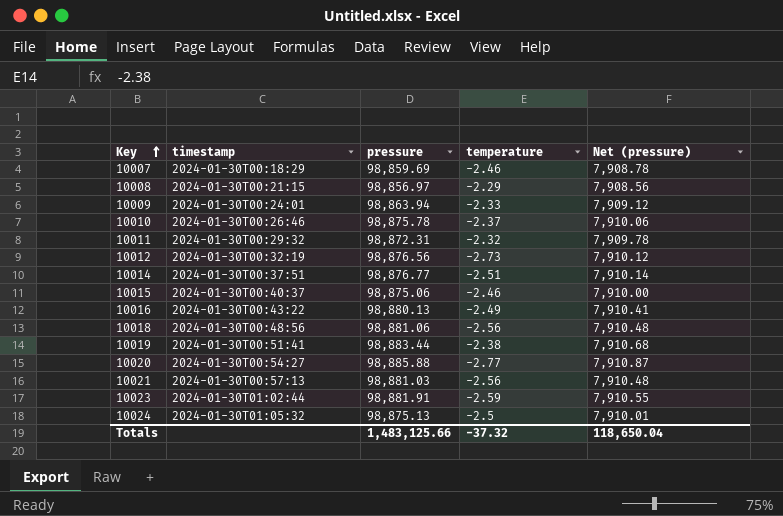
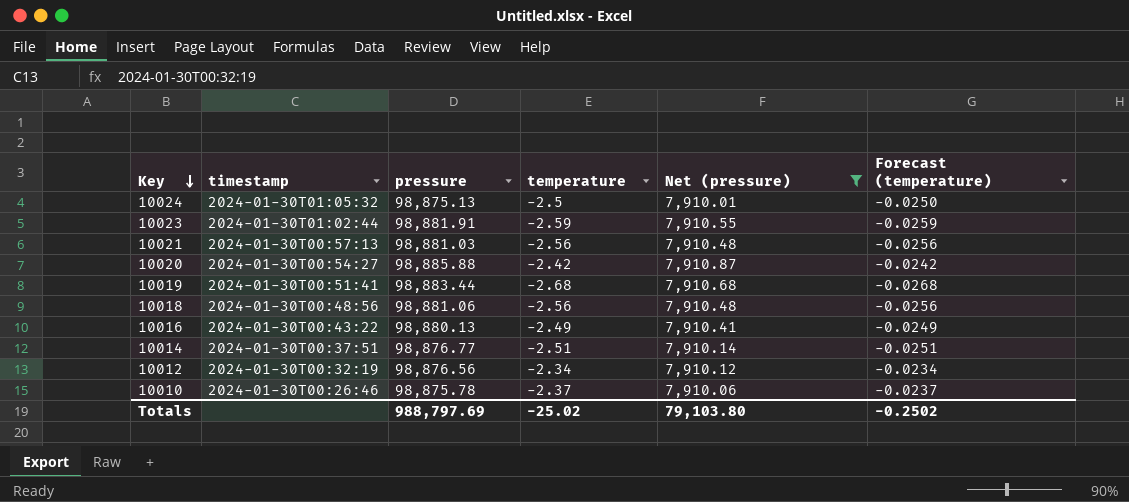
filter: none -> Net (pressure) >= 7,910.01
row order: Key ascending -> Key descending
column Forecast (temperature) | formula: none -> [temperature] * 0.01
10020 | temperature: -2.77 -> -2.42
10019 | temperature: -2.38 -> -2.68
10012 | temperature: -2.73 -> -2.34
Totals | pressure: 1,483,125.66 -> 988,797.69
Totals | temperature: -37.32 -> -25.02
Totals | Net (pressure): 118,650.04 -> 79,103.80

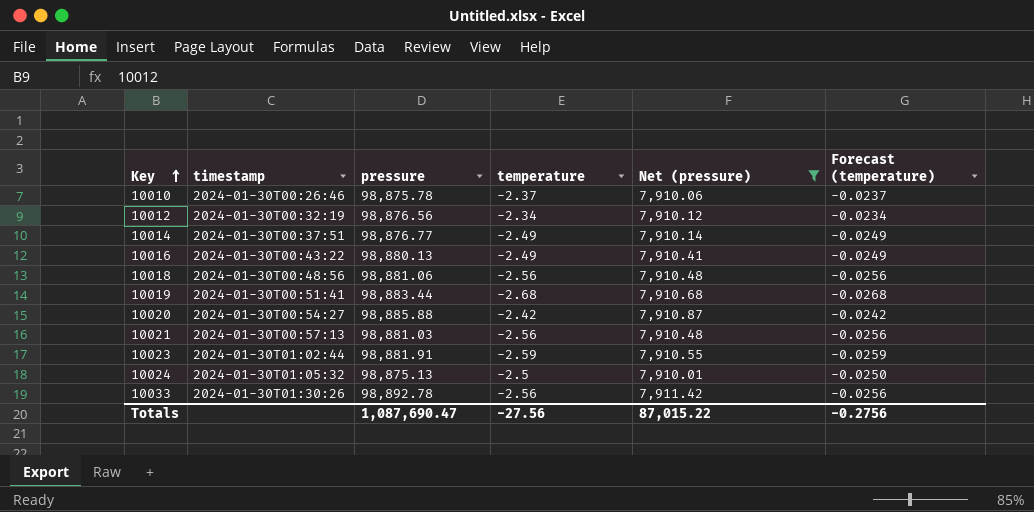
row order: Key descending -> Key ascending
10014 | temperature: -2.51 -> -2.49
10014 | Forecast (temperature): -0.0251 -> -0.0249
row 10033: none -> 2024-01-30T01:30:26 | 98,892.78 | -2.56 | 7,911.42 | -0.0256
Totals | pressure: 988,797.69 -> 1,087,690.47
Totals | temperature: -25.02 -> -27.56
Totals | Net (pressure): 79,103.80 -> 87,015.22
Totals | Forecast (temperature): -0.2502 -> -0.2756

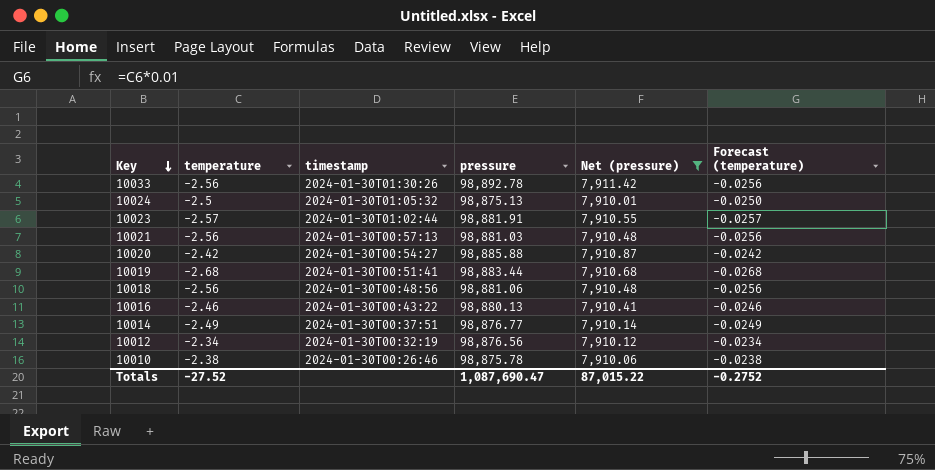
row order: Key ascending -> Key descending
column temperature | position: 4 -> 2
10023 | temperature: -2.59 -> -2.57
10023 | Forecast (temperature): -0.0259 -> -0.0257
10016 | temperature: -2.49 -> -2.46
10016 | Forecast (temperature): -0.0249 -> -0.0246
10010 | temperature: -2.37 -> -2.38
10010 | Forecast (temperature): -0.0237 -> -0.0238
Totals | temperature: -27.56 -> -27.52
Totals | Forecast (temperature): -0.2756 -> -0.2752

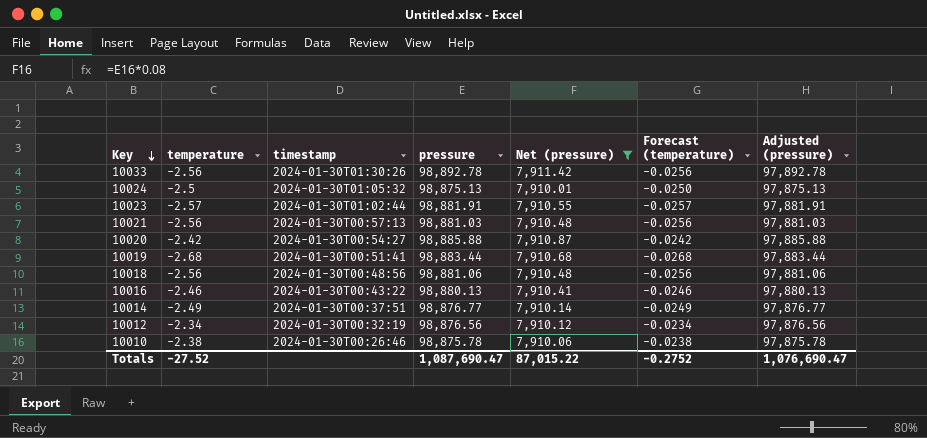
column Adjusted (pressure) | formula: none -> [pressure] - 1000

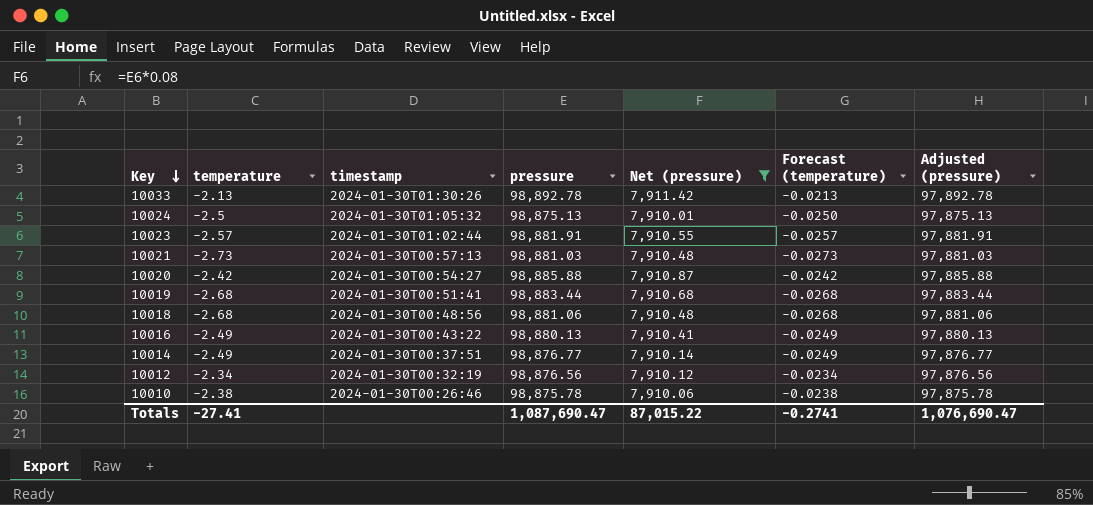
10033 | temperature: -2.56 -> -2.13
10033 | Forecast (temperature): -0.0256 -> -0.0213
10021 | temperature: -2.56 -> -2.73
10021 | Forecast (temperature): -0.0256 -> -0.0273
10018 | temperature: -2.56 -> -2.68
10018 | Forecast (temperature): -0.0256 -> -0.0268
10016 | temperature: -2.46 -> -2.49
10016 | Forecast (temperature): -0.0246 -> -0.0249
Totals | temperature: -27.52 -> -27.41
Totals | Forecast (temperature): -0.2752 -> -0.2741

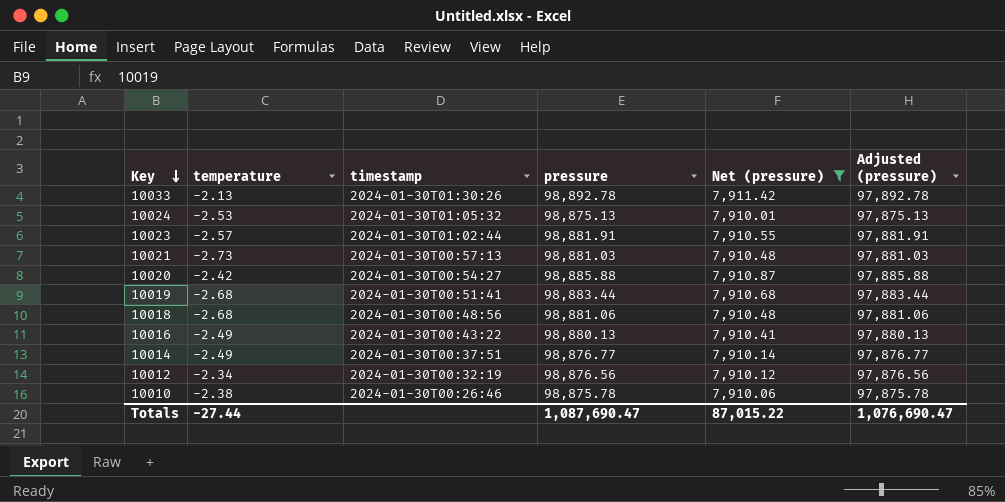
column Forecast (temperature) | formula: [temperature] * 0.01 -> none
10024 | temperature: -2.5 -> -2.53
Totals | temperature: -27.41 -> -27.44

